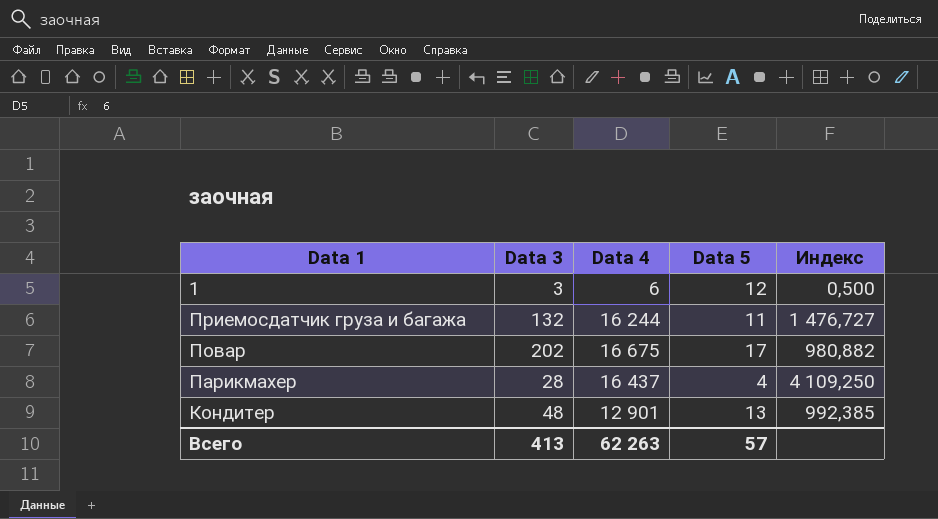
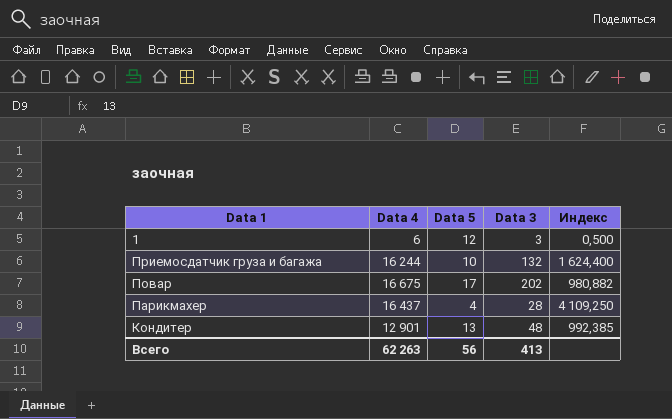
column Data 3 | position: 2 -> 4
Приемосдатчик груза и багажа | Data 5: 11 -> 10
Приемосдатчик груза и багажа | Индекс: 1 476,727 -> 1 624,400
Всего | Data 5: 57 -> 56

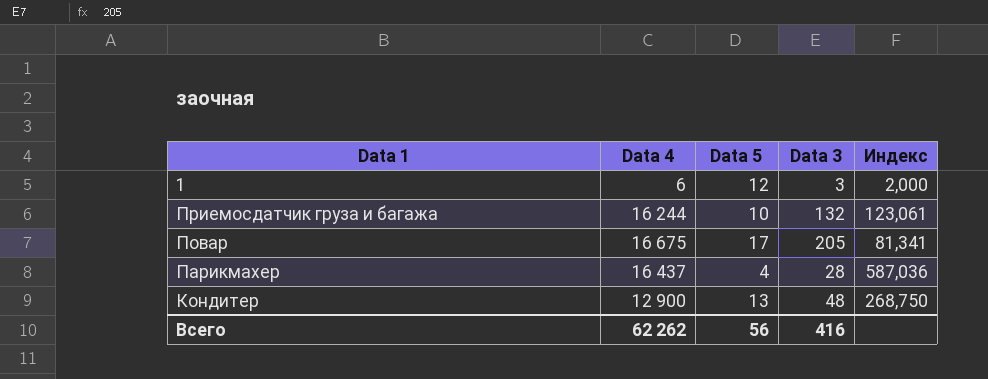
column Индекс | formula: [Data 4] / [Data 5] -> [Data 4] / [Data 3]
Повар | Data 3: 202 -> 205
Кондитер | Data 4: 12 901 -> 12 900
Всего | Data 4: 62 263 -> 62 262
Всего | Data 3: 413 -> 416

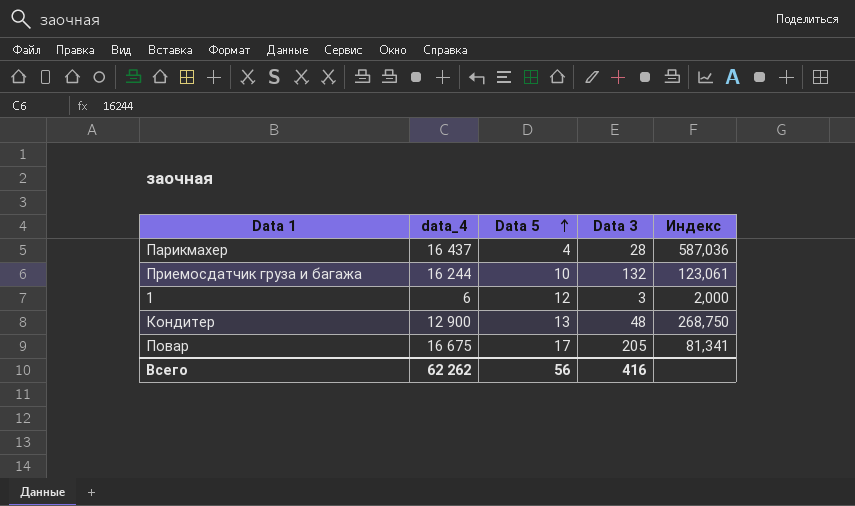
row order: none -> Data 5 ascending
column name: Data 4 -> data_4

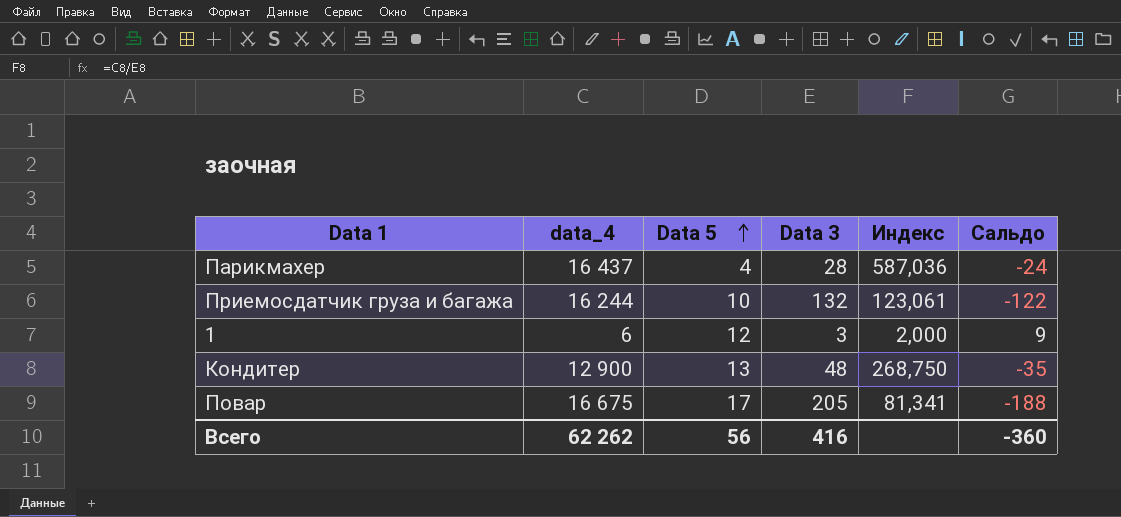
column Сальдо | formula: none -> [Data 5] - [Data 3]

